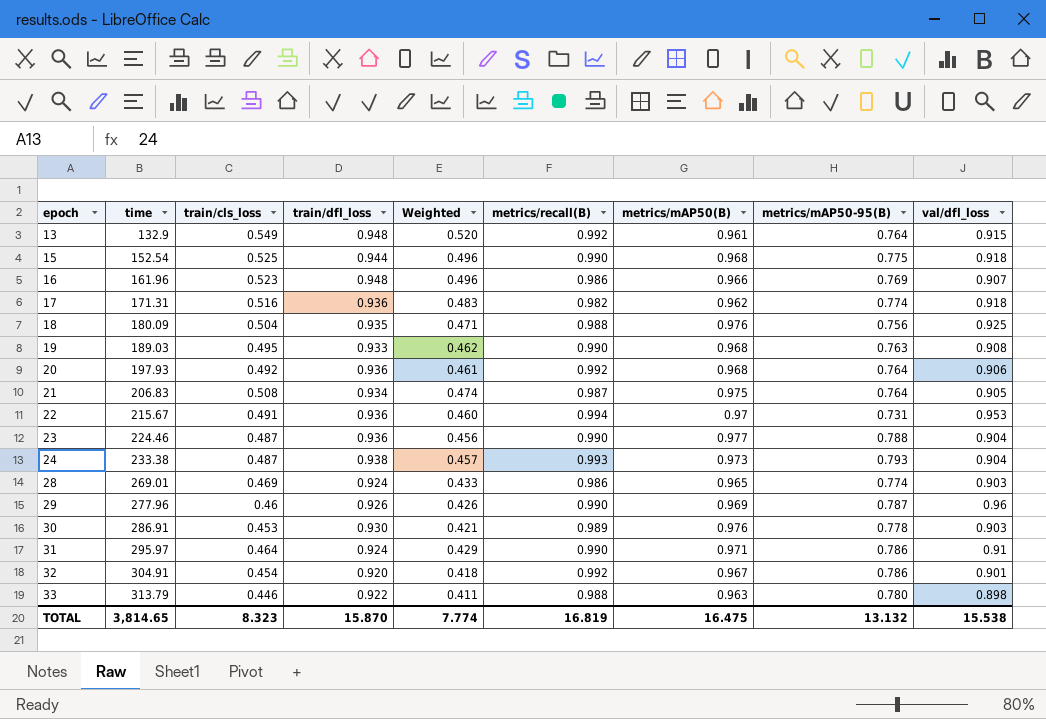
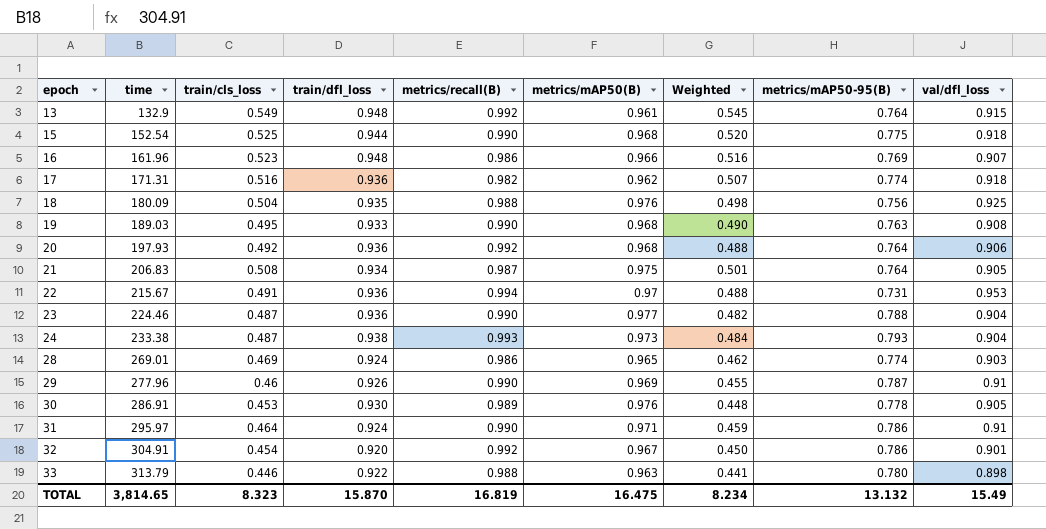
column Weighted | formula: [train/cls_loss] * [train/dfl_loss] -> [train/cls_loss] * [metrics/recall(B)]
column Weighted | position: 5 -> 7
29 | val/dfl_loss: 0.96 -> 0.91
30 | val/dfl_loss: 0.903 -> 0.905
TOTAL | Weighted: 7.774 -> 8.234
TOTAL | val/dfl_loss: 15.538 -> 15.49

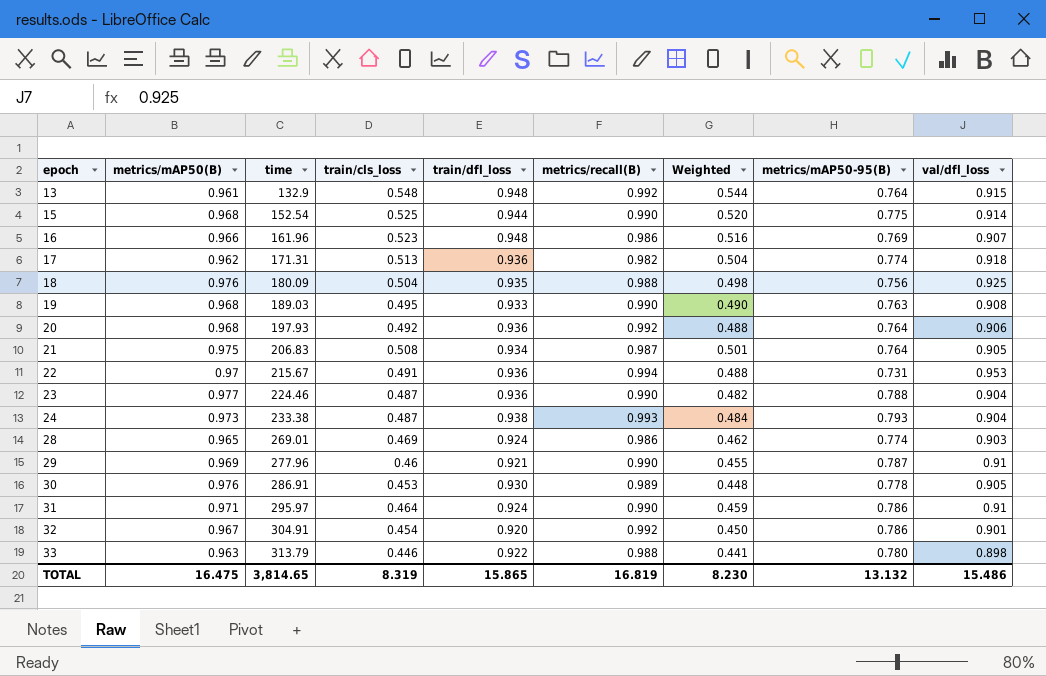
column metrics/mAP50(B) | position: 6 -> 2
13 | train/cls_loss: 0.549 -> 0.548
13 | Weighted: 0.545 -> 0.544
15 | val/dfl_loss: 0.918 -> 0.914
17 | train/cls_loss: 0.516 -> 0.513
17 | Weighted: 0.507 -> 0.504
29 | train/dfl_loss: 0.926 -> 0.921
TOTAL | train/cls_loss: 8.323 -> 8.319
TOTAL | train/dfl_loss: 15.870 -> 15.865
TOTAL | Weighted: 8.234 -> 8.230
TOTAL | val/dfl_loss: 15.49 -> 15.486

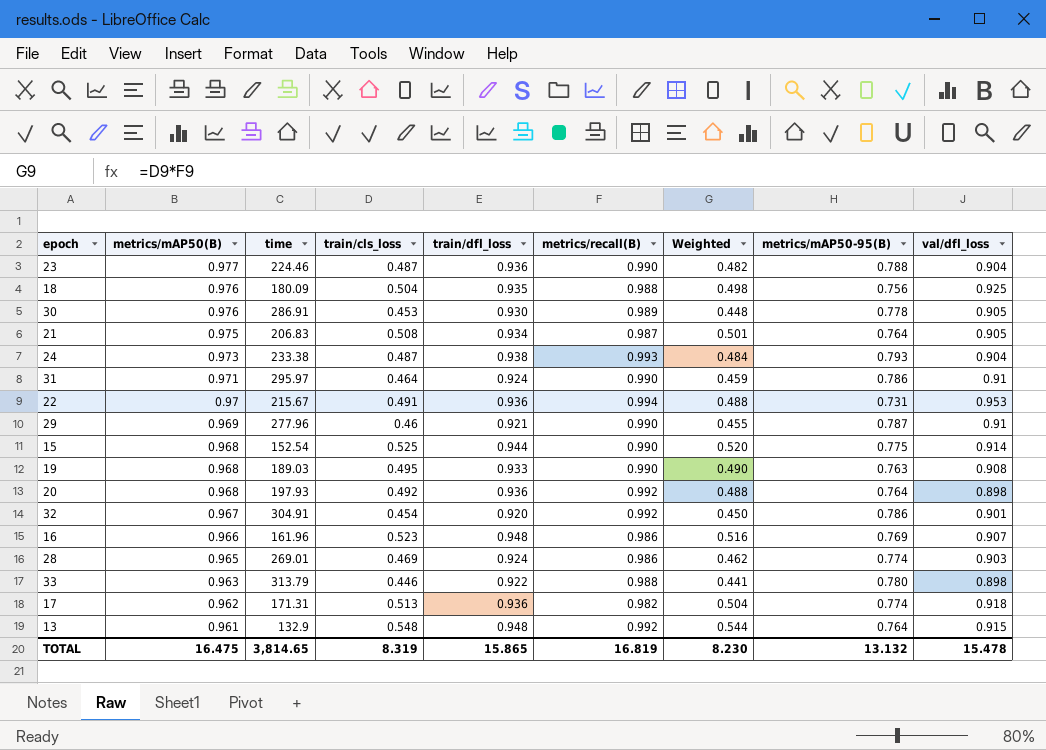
row order: epoch ascending -> metrics/mAP50(B) descending
20 | val/dfl_loss: 0.906 -> 0.898
TOTAL | val/dfl_loss: 15.486 -> 15.478

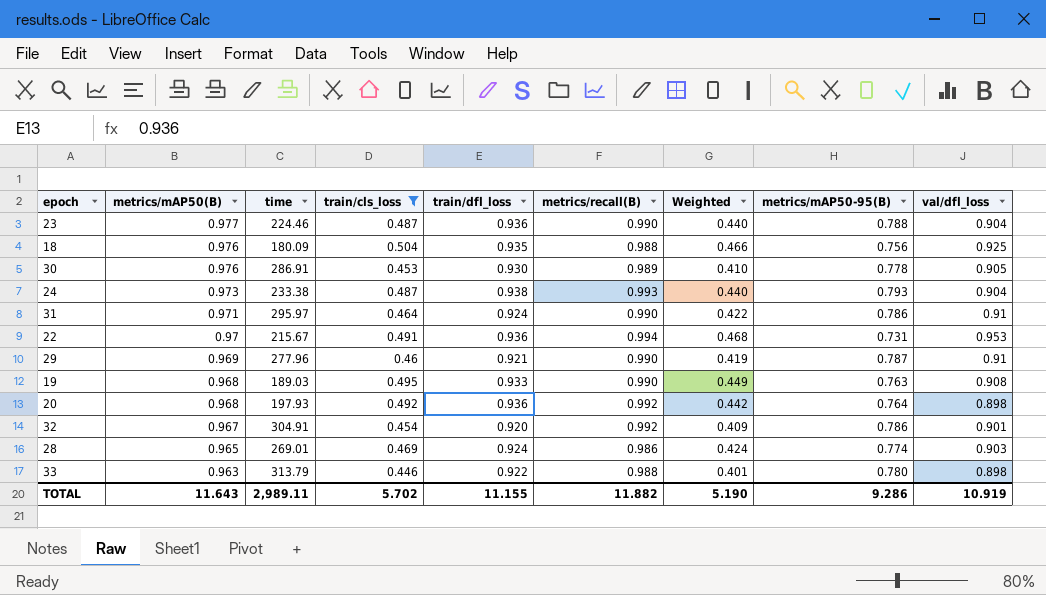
filter: none -> train/cls_loss <= 0.504
column Weighted | formula: [train/cls_loss] * [metrics/recall(B)] -> [train/cls_loss] * [val/dfl_loss]
TOTAL | metrics/mAP50(B): 16.475 -> 11.643
TOTAL | time: 3,814.65 -> 2,989.11
TOTAL | train/cls_loss: 8.319 -> 5.702
TOTAL | train/dfl_loss: 15.865 -> 11.155
TOTAL | metrics/recall(B): 16.819 -> 11.882
TOTAL | Weighted: 8.230 -> 5.190
TOTAL | metrics/mAP50-95(B): 13.132 -> 9.286
TOTAL | val/dfl_loss: 15.478 -> 10.919

